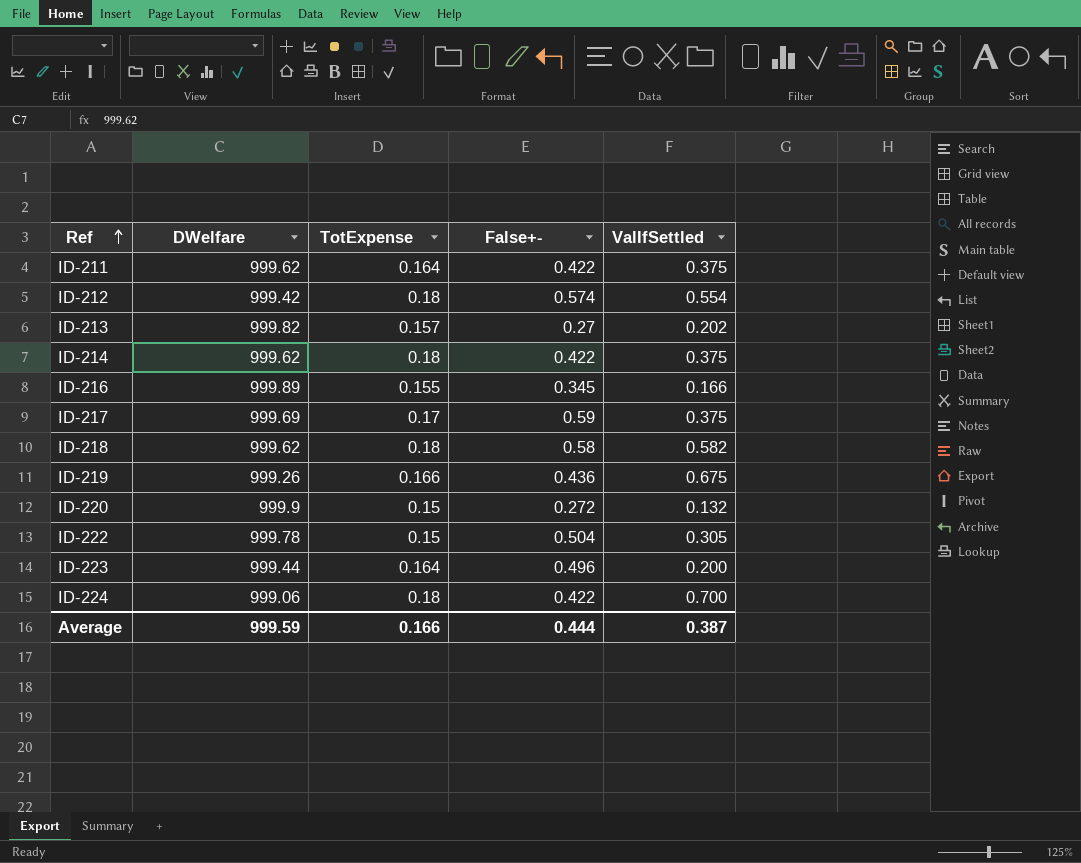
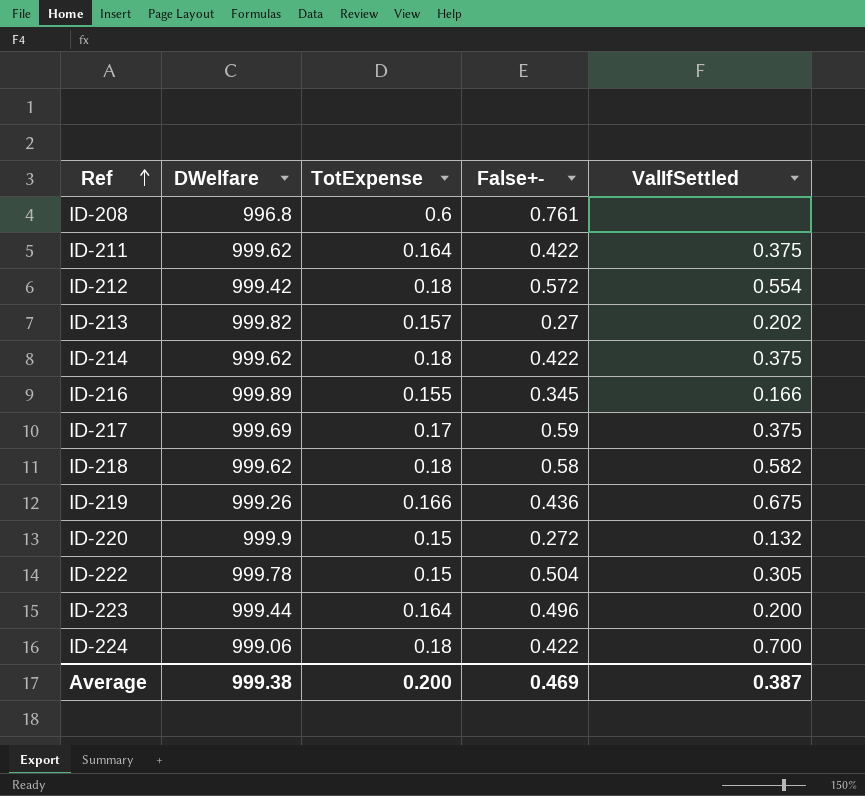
row ID-208: none -> 996.8 | 0.6 | 0.761 | none
ID-212 | False+-: 0.574 -> 0.572
Average | DWelfare: 999.59 -> 999.38
Average | TotExpense: 0.166 -> 0.200
Average | False+-: 0.444 -> 0.469

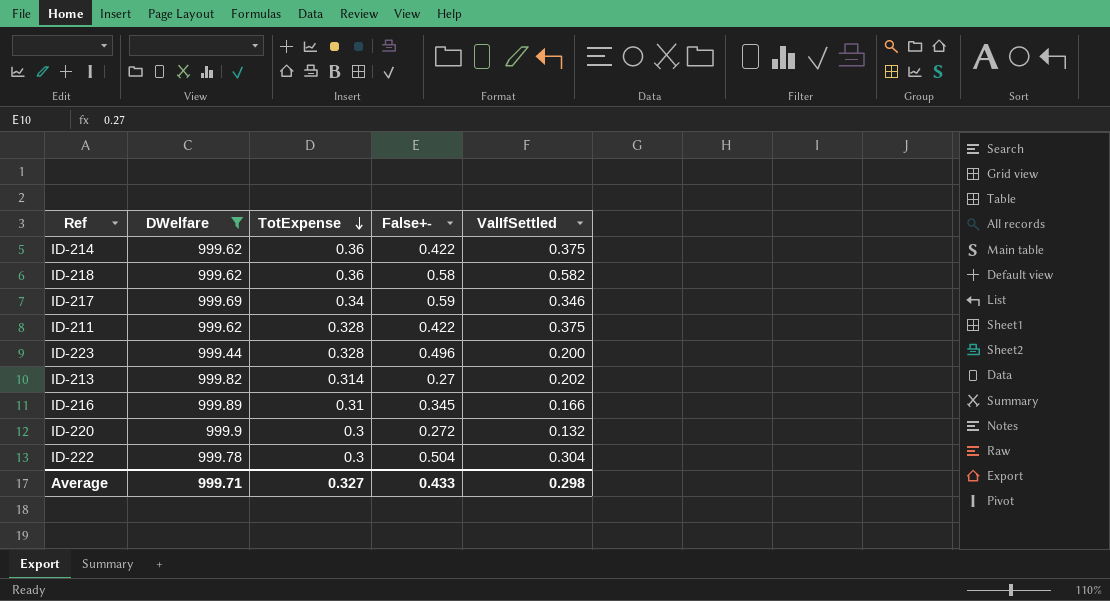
filter: none -> DWelfare >= 999.44
row order: Ref ascending -> TotExpense descending
ID-214 | TotExpense: 0.18 -> 0.36
ID-218 | TotExpense: 0.18 -> 0.36
ID-217 | TotExpense: 0.17 -> 0.34
ID-217 | ValIfSettled: 0.375 -> 0.346
ID-211 | TotExpense: 0.164 -> 0.328
ID-223 | TotExpense: 0.164 -> 0.328
ID-213 | TotExpense: 0.157 -> 0.314
ID-216 | TotExpense: 0.155 -> 0.31
ID-220 | TotExpense: 0.15 -> 0.3
ID-222 | TotExpense: 0.15 -> 0.3
ID-222 | ValIfSettled: 0.305 -> 0.304
Average | DWelfare: 999.38 -> 999.71
Average | TotExpense: 0.200 -> 0.327
Average | False+-: 0.469 -> 0.433
Average | ValIfSettled: 0.387 -> 0.298

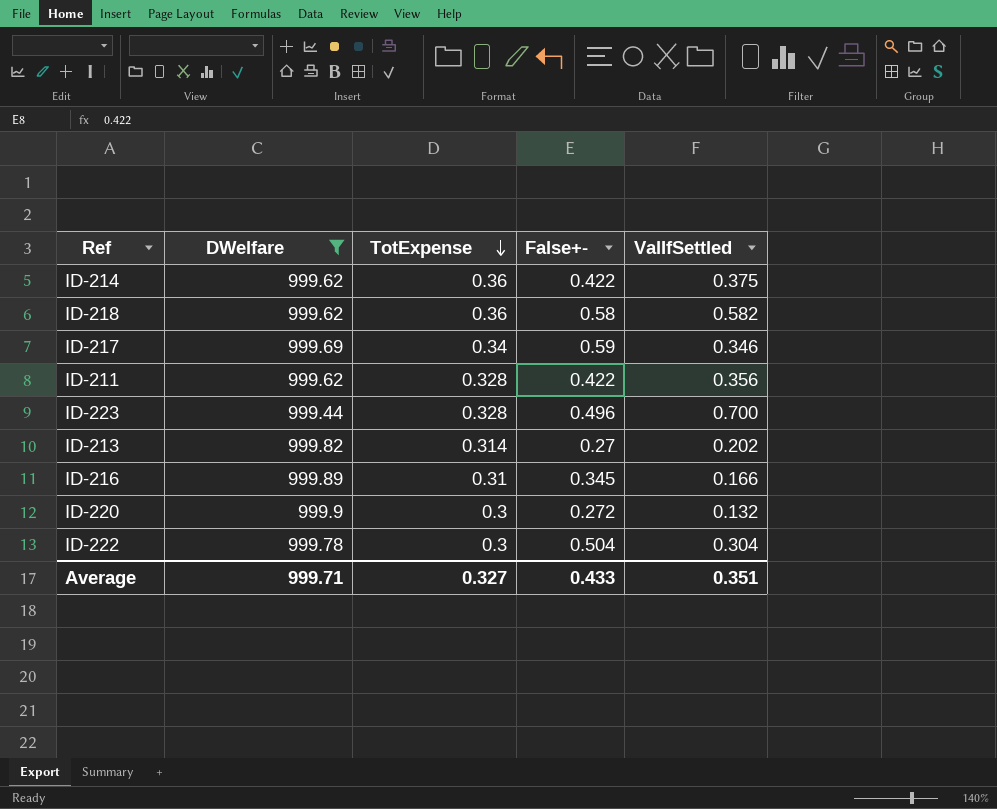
ID-211 | ValIfSettled: 0.375 -> 0.356
ID-223 | ValIfSettled: 0.200 -> 0.700
Average | ValIfSettled: 0.298 -> 0.351

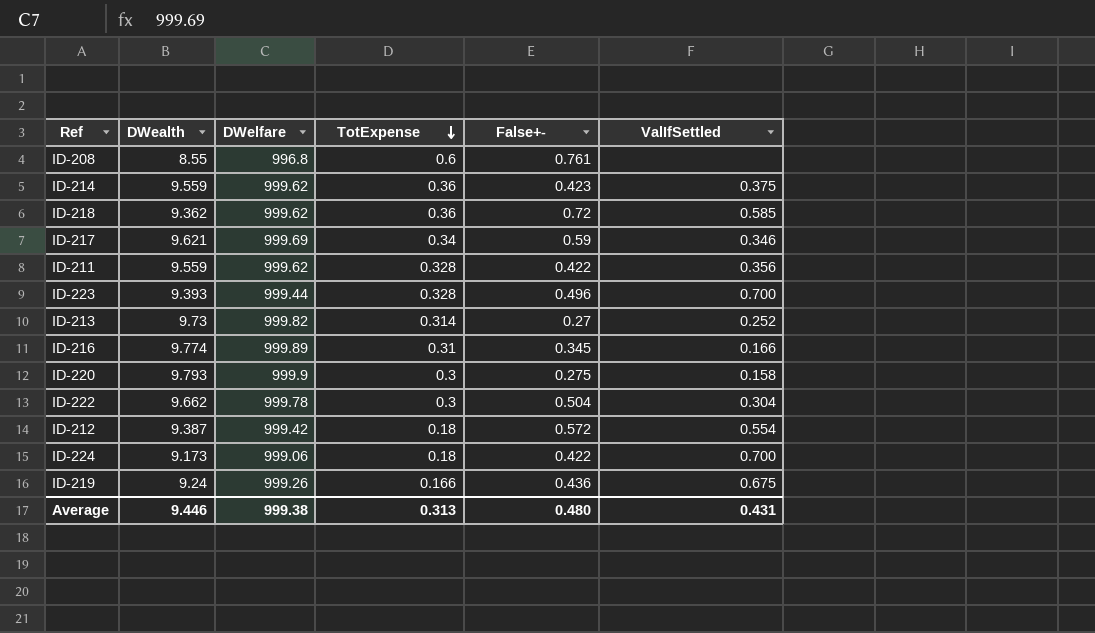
filter: DWelfare >= 999.44 -> none
column DWealth | position: none -> 2
ID-214 | False+-: 0.422 -> 0.423
ID-218 | False+-: 0.58 -> 0.72
ID-218 | ValIfSettled: 0.582 -> 0.585
ID-213 | ValIfSettled: 0.202 -> 0.252
ID-220 | False+-: 0.272 -> 0.275
ID-220 | ValIfSettled: 0.132 -> 0.158
Average | DWelfare: 999.71 -> 999.38
Average | TotExpense: 0.327 -> 0.313
Average | False+-: 0.433 -> 0.480
Average | ValIfSettled: 0.351 -> 0.431

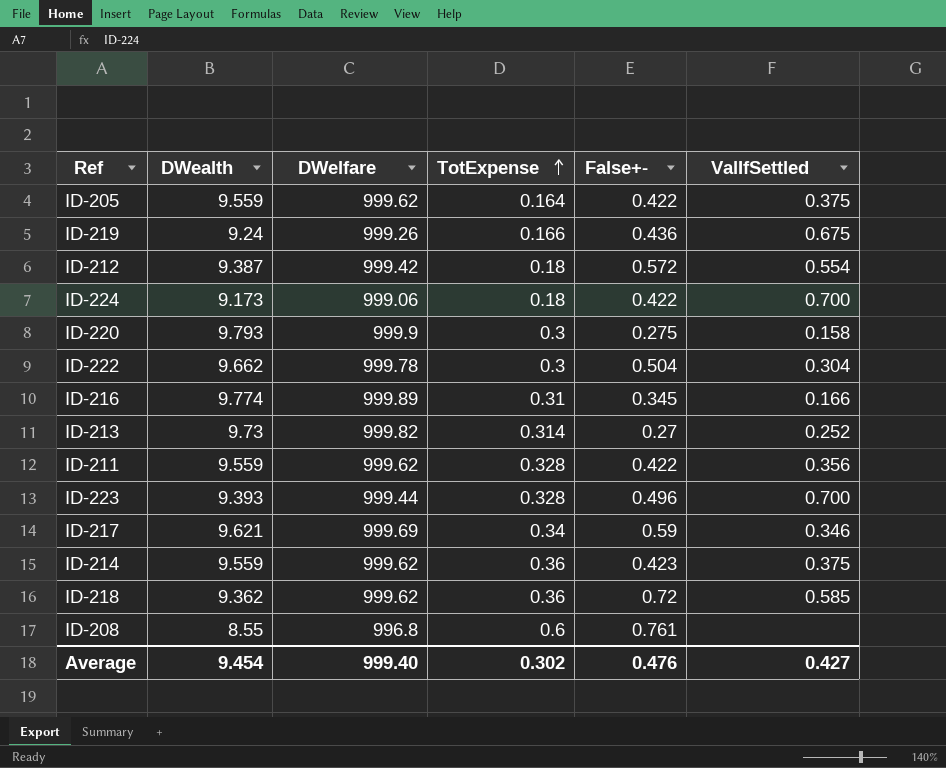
row order: TotExpense descending -> TotExpense ascending
row ID-205: none -> 9.559 | 999.62 | 0.164 | 0.422 | 0.375
Average | DWealth: 9.446 -> 9.454
Average | DWelfare: 999.38 -> 999.40
Average | TotExpense: 0.313 -> 0.302
Average | False+-: 0.480 -> 0.476
Average | ValIfSettled: 0.431 -> 0.427

